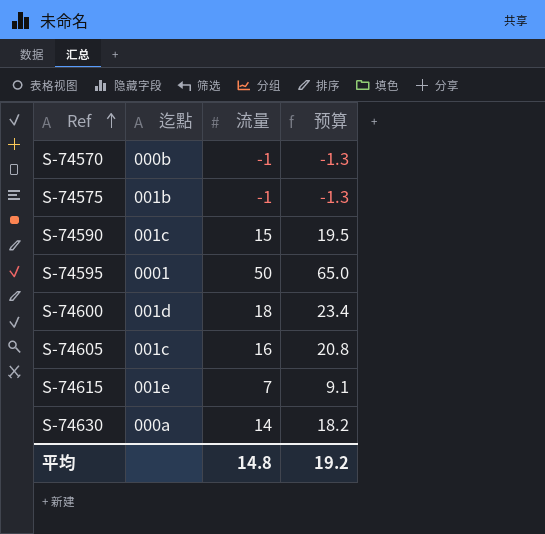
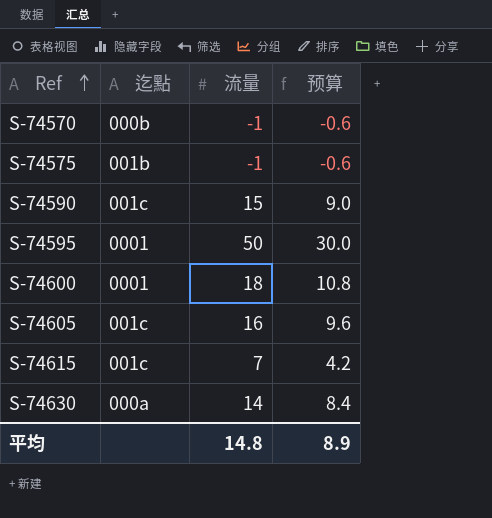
column 预算 | formula: [流量] * 1.3 -> [流量] * 0.6
S-74600 | 迄點: 001d -> 0001
S-74615 | 迄點: 001e -> 001c
平均 | 预算: 19.2 -> 8.9

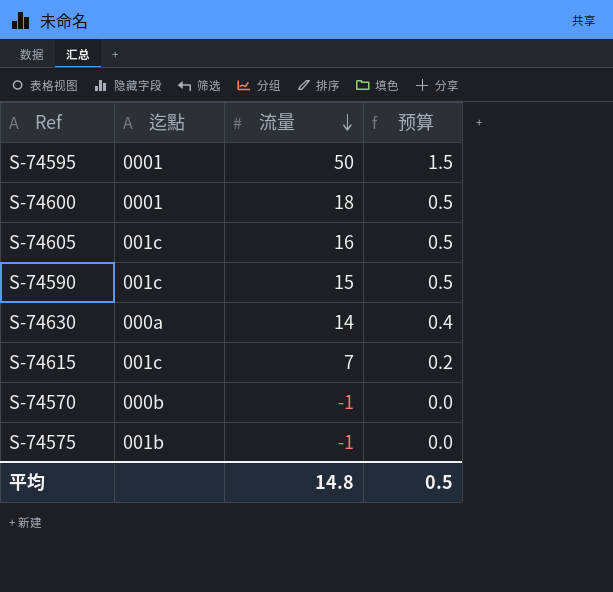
row order: Ref ascending -> 流量 descending
column 预算 | formula: [流量] * 0.6 -> [流量] * 0.03
平均 | 预算: 8.9 -> 0.5

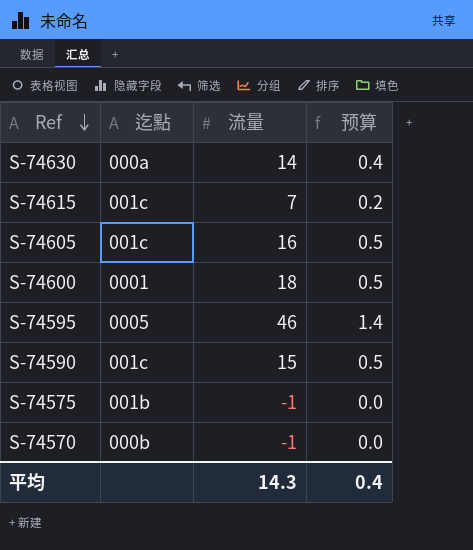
row order: 流量 descending -> Ref descending
S-74595 | 迄點: 0001 -> 0005
S-74595 | 流量: 50 -> 46
S-74595 | 预算: 1.5 -> 1.4
平均 | 流量: 14.8 -> 14.3
平均 | 预算: 0.5 -> 0.4

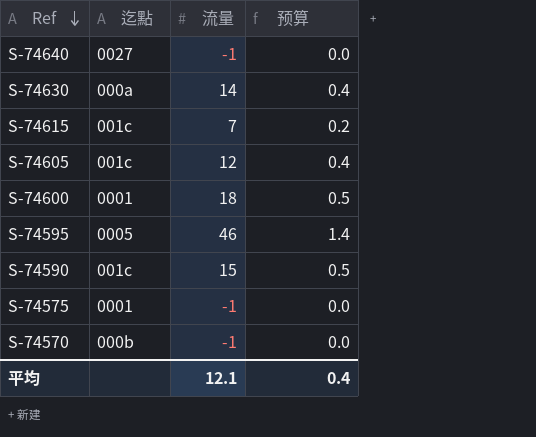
row S-74640: none -> 0027 | -1 | 0.0
S-74605 | 流量: 16 -> 12
S-74605 | 预算: 0.5 -> 0.4
S-74575 | 迄點: 001b -> 0001
平均 | 流量: 14.3 -> 12.1

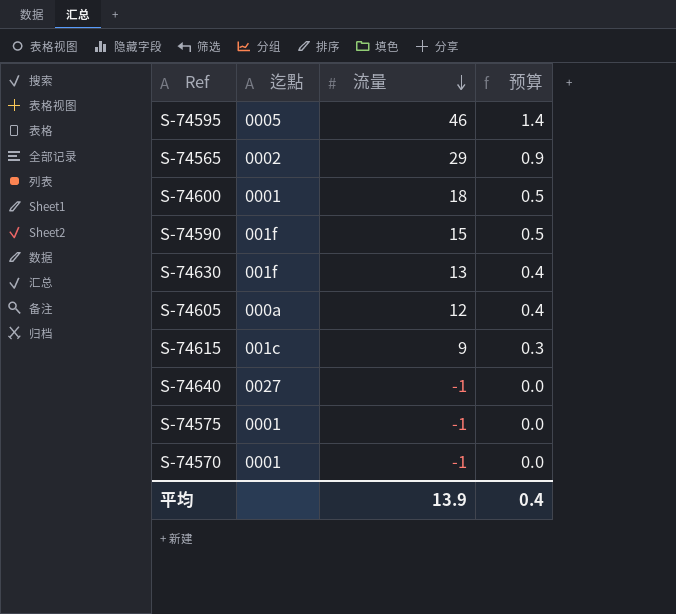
row order: Ref descending -> 流量 descending
row S-74565: none -> 0002 | 29 | 0.9
S-74590 | 迄點: 001c -> 001f
S-74630 | 迄點: 000a -> 001f
S-74630 | 流量: 14 -> 13
S-74605 | 迄點: 001c -> 000a
S-74615 | 流量: 7 -> 9
S-74615 | 预算: 0.2 -> 0.3
S-74570 | 迄點: 000b -> 0001
平均 | 流量: 12.1 -> 13.9

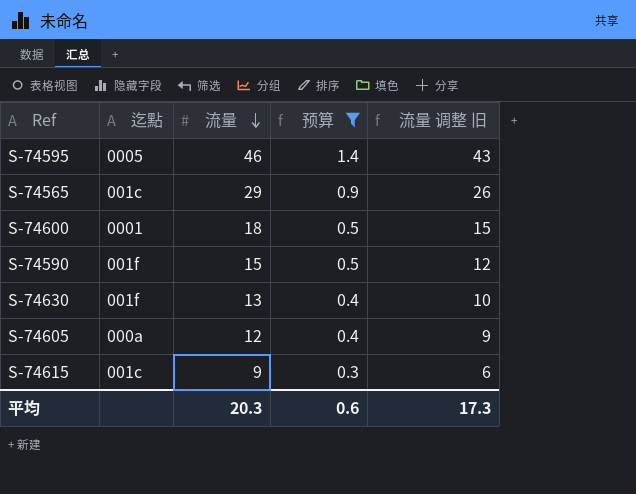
filter: none -> 预算 != 0.0
column 流量 调整 旧 | formula: none -> [流量] - 3
S-74565 | 迄點: 0002 -> 001c
平均 | 流量: 13.9 -> 20.3
平均 | 预算: 0.4 -> 0.6

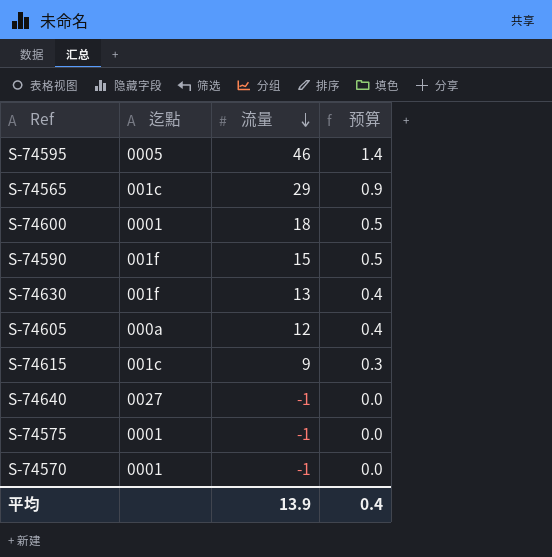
filter: 预算 != 0.0 -> none
column 流量 调整 旧 | formula: [流量] - 3 -> none
平均 | 流量: 20.3 -> 13.9
平均 | 预算: 0.6 -> 0.4

